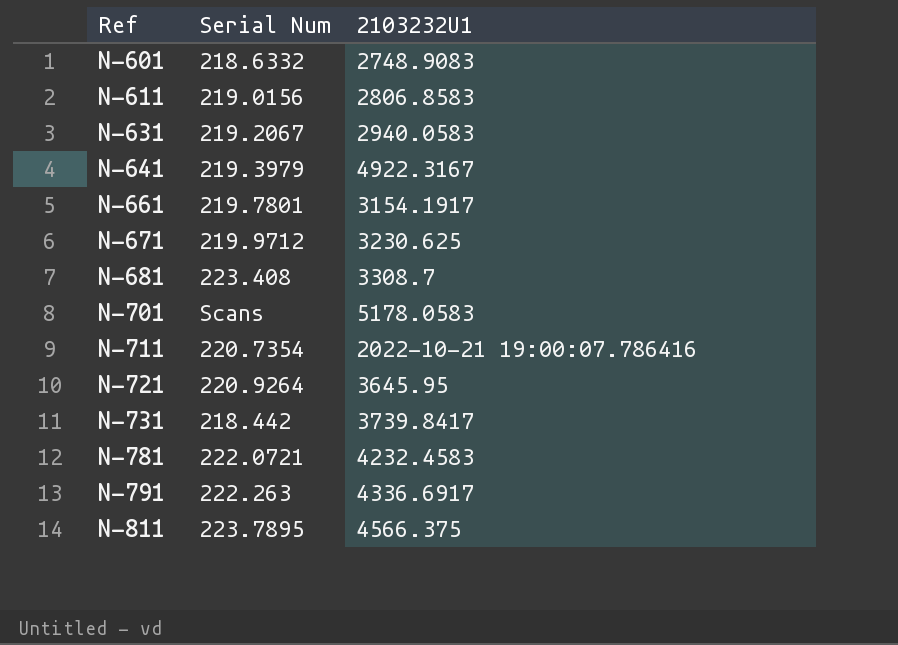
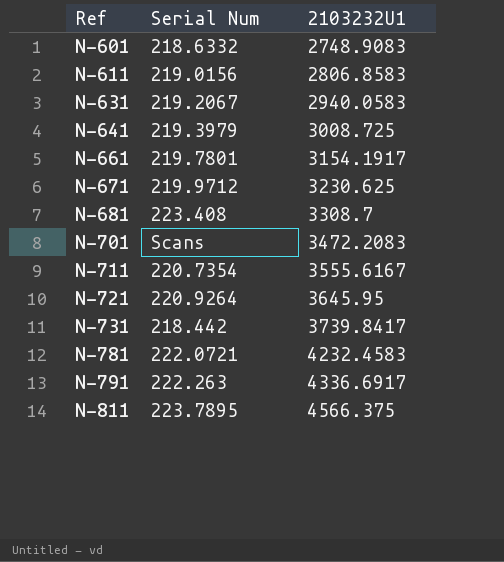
N-641 | 2103232U1: 4922.3167 -> 3008.725
N-701 | 2103232U1: 5178.0583 -> 3472.2083
N-711 | 2103232U1: 2022-10-21 19:00:07.786416 -> 3555.6167

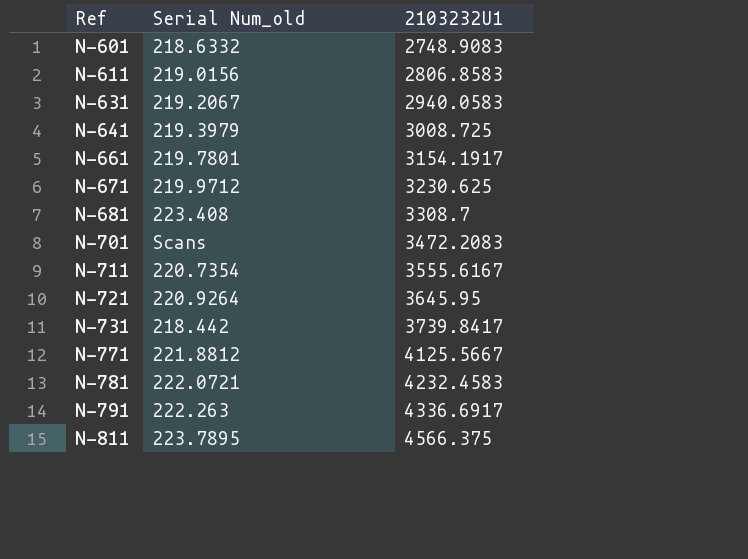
column name: Serial Num -> Serial Num_old
row N-771: none -> 221.8812 | 4125.5667

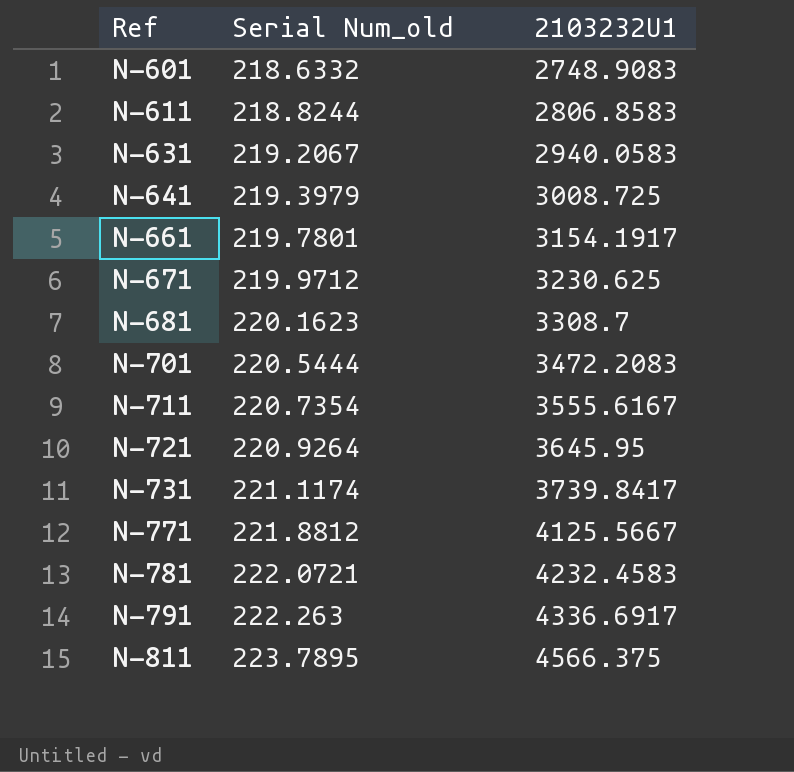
N-611 | Serial Num_old: 219.0156 -> 218.8244
N-681 | Serial Num_old: 223.408 -> 220.1623
N-701 | Serial Num_old: Scans -> 220.5444
N-731 | Serial Num_old: 218.442 -> 221.1174

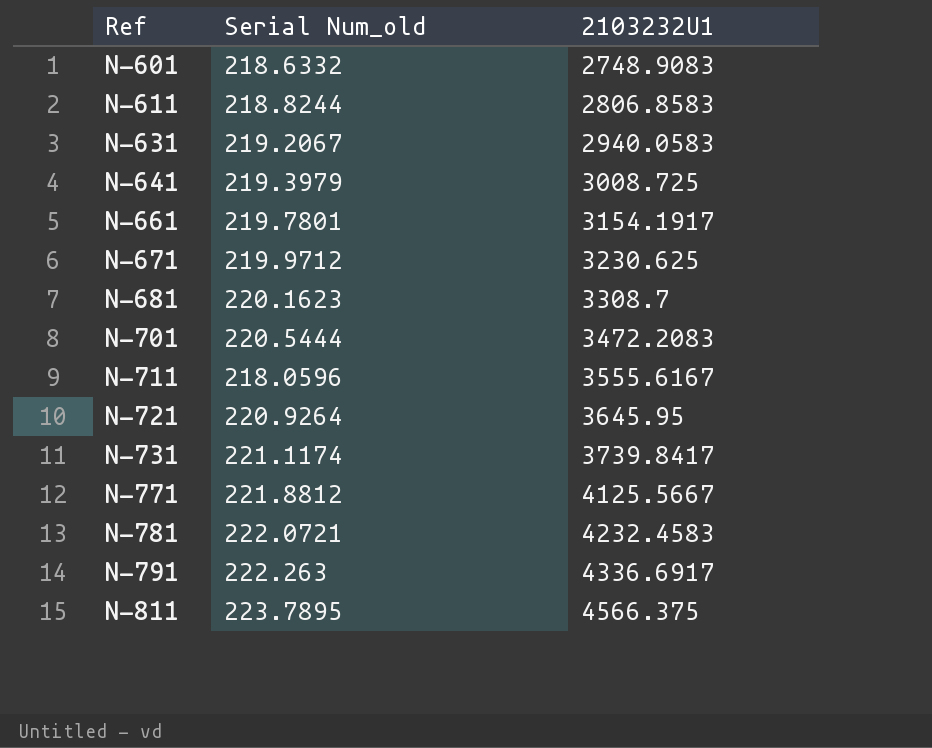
N-711 | Serial Num_old: 220.7354 -> 218.0596

